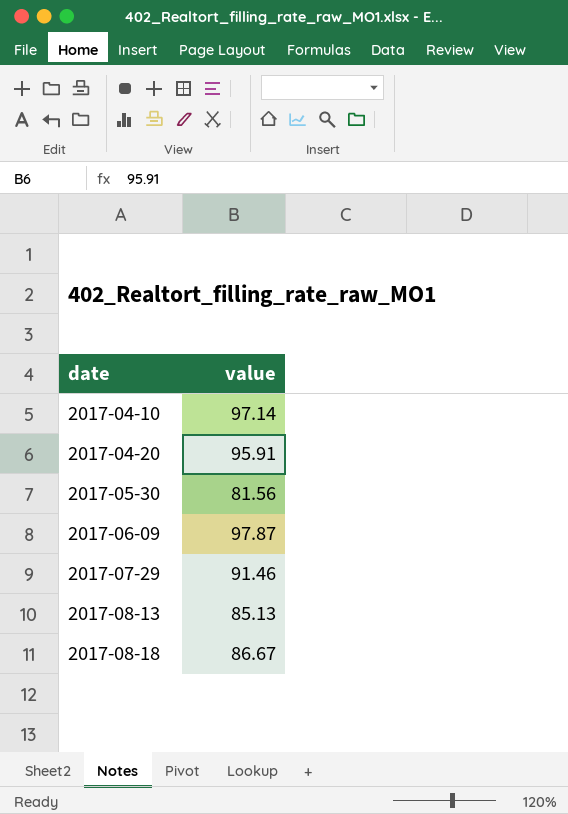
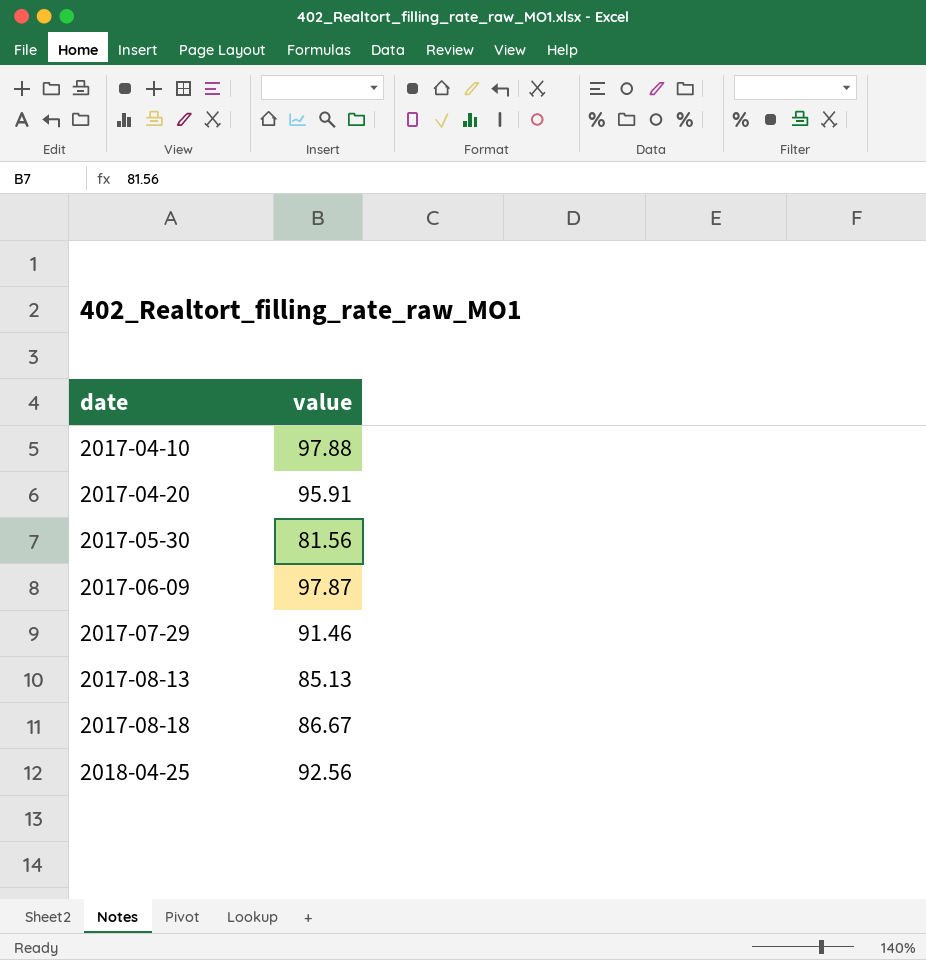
2017-04-10 | value: 97.14 -> 97.88
row 2018-04-25: none -> 92.56

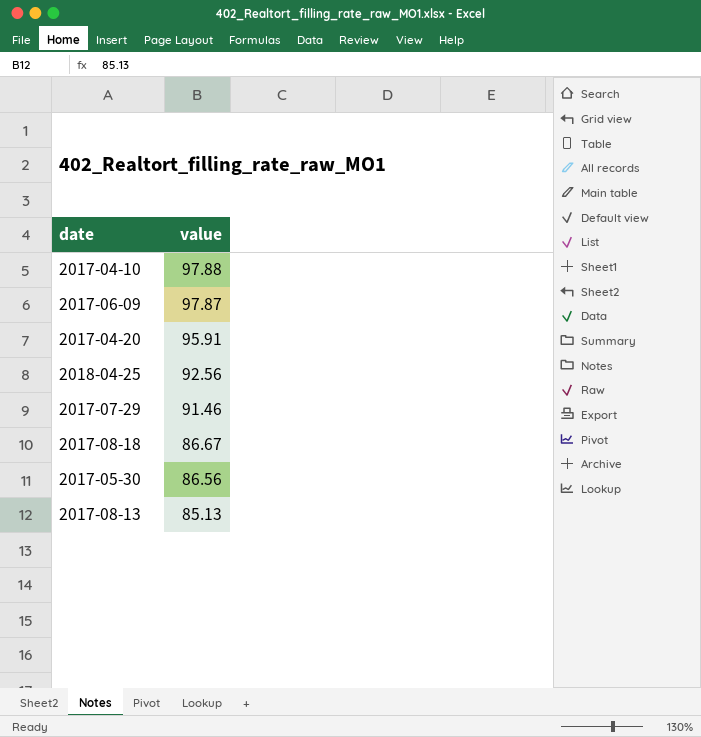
row order: date ascending -> value descending
2017-05-30 | value: 81.56 -> 86.56

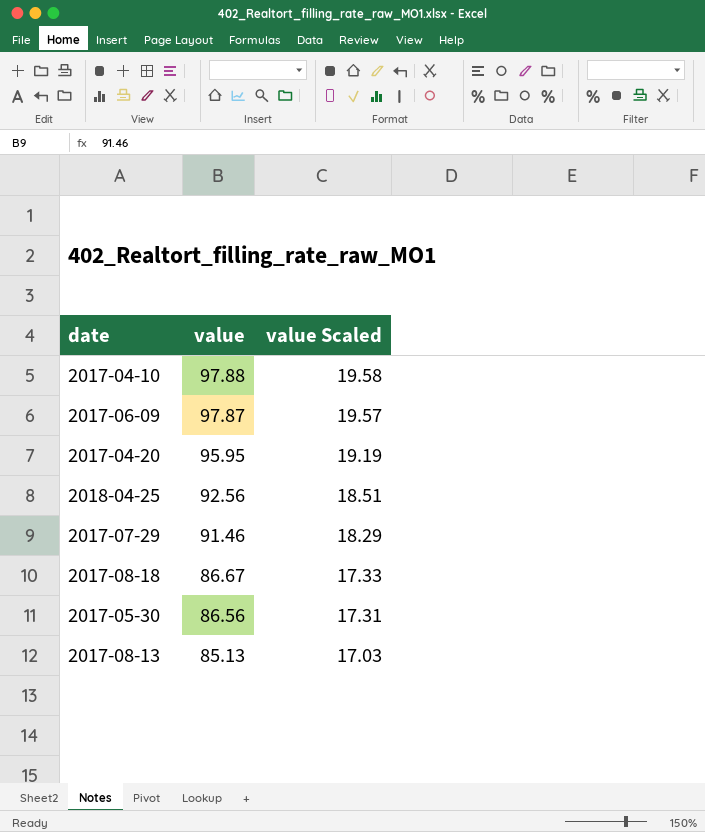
column value Scaled | formula: none -> [value] * 0.2
2017-04-20 | value: 95.91 -> 95.95

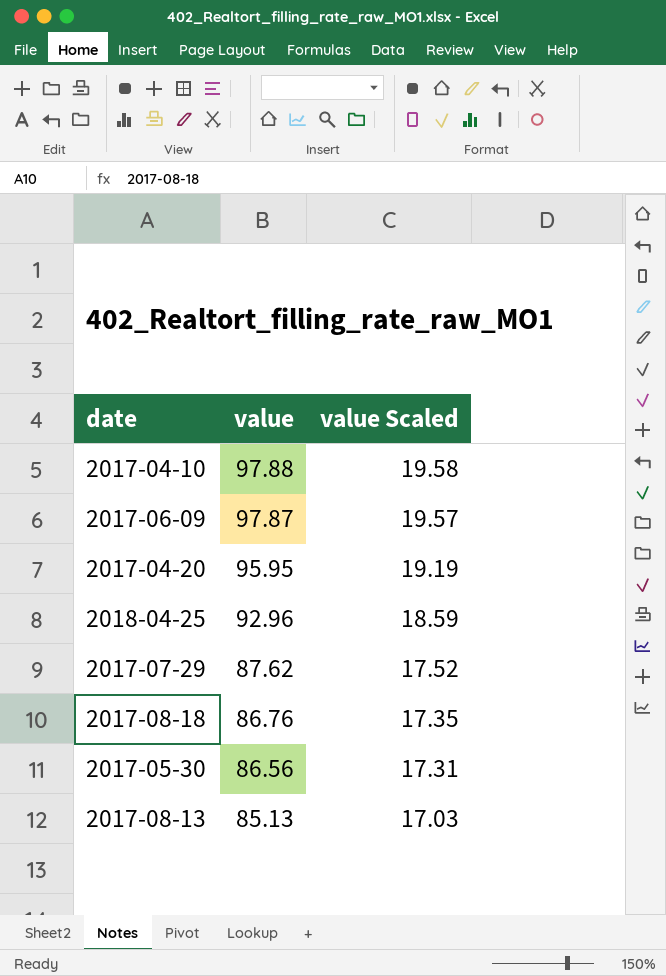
2018-04-25 | value: 92.56 -> 92.96
2018-04-25 | value Scaled: 18.51 -> 18.59
2017-07-29 | value: 91.46 -> 87.62
2017-07-29 | value Scaled: 18.29 -> 17.52
2017-08-18 | value: 86.67 -> 86.76
2017-08-18 | value Scaled: 17.33 -> 17.35

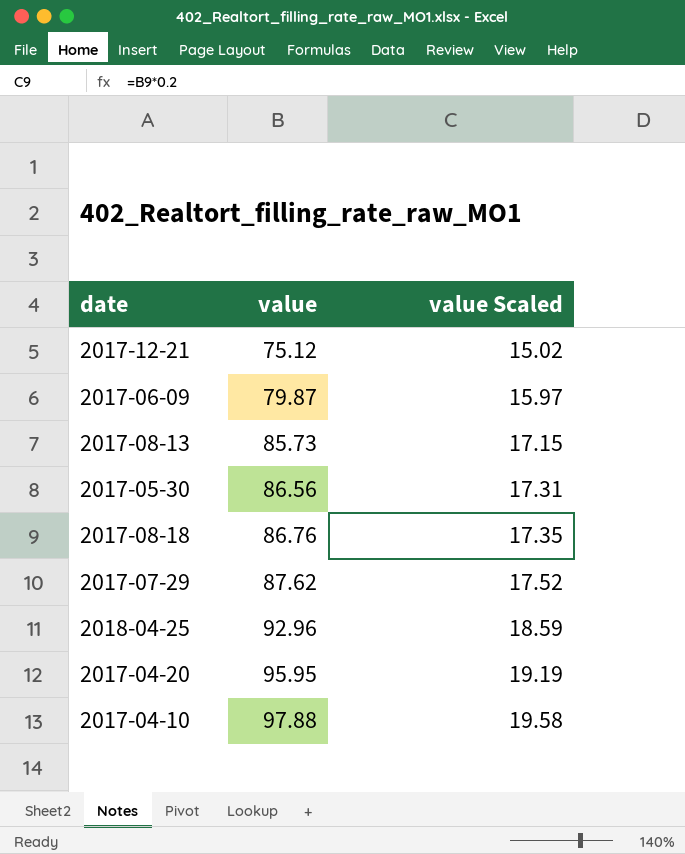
row order: value descending -> value ascending
row 2017-12-21: none -> 75.12 | 15.02
2017-06-09 | value: 97.87 -> 79.87
2017-06-09 | value Scaled: 19.57 -> 15.97
2017-08-13 | value: 85.13 -> 85.73
2017-08-13 | value Scaled: 17.03 -> 17.15

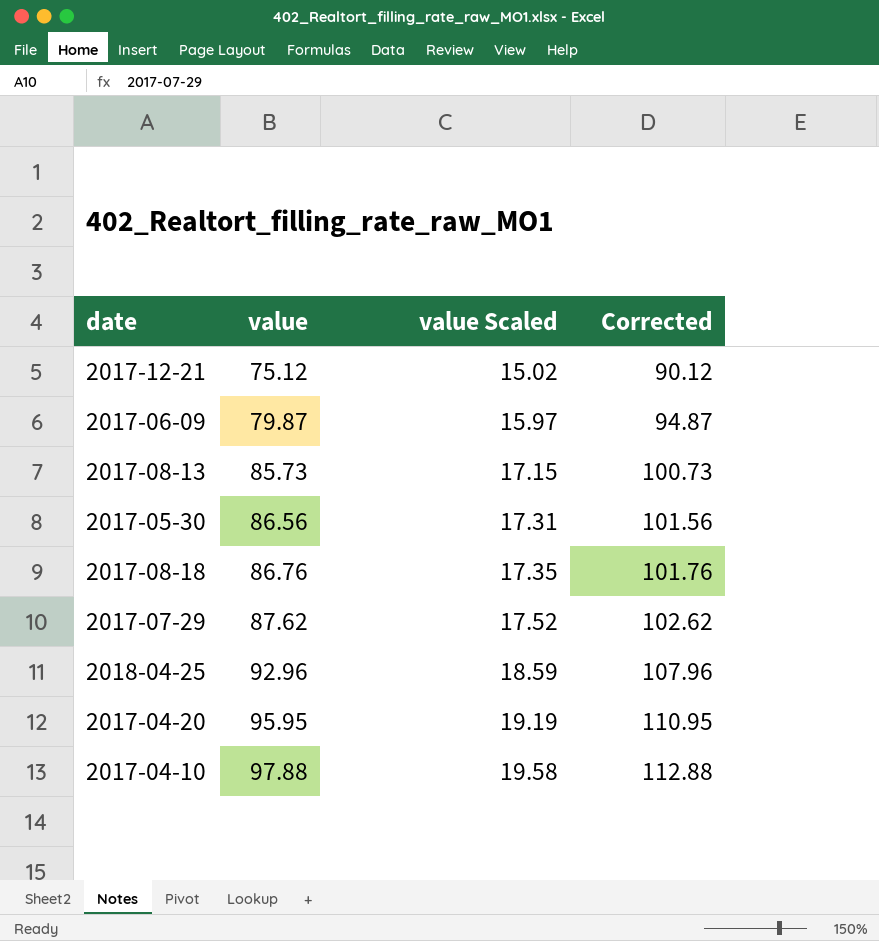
column Corrected | formula: none -> [value] + 15

